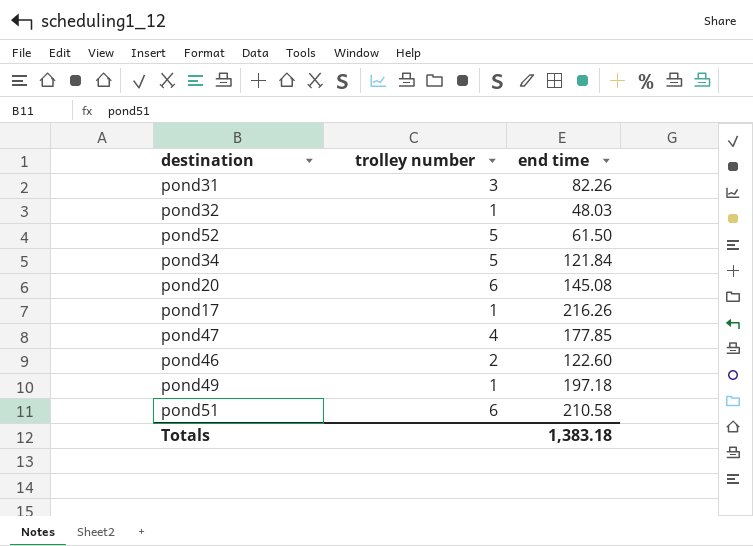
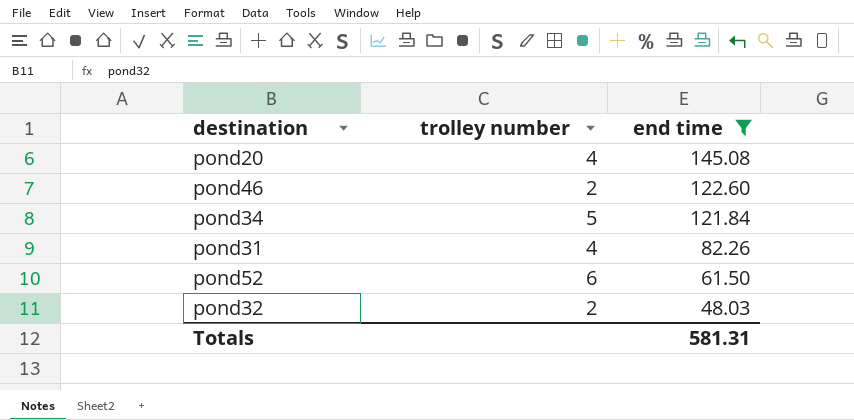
filter: none -> end time <= 145.08
row order: none -> end time descending
pond20 | trolley number: 6 -> 4
pond31 | trolley number: 3 -> 4
pond52 | trolley number: 5 -> 6
pond32 | trolley number: 1 -> 2
Totals | end time: 1,383.18 -> 581.31

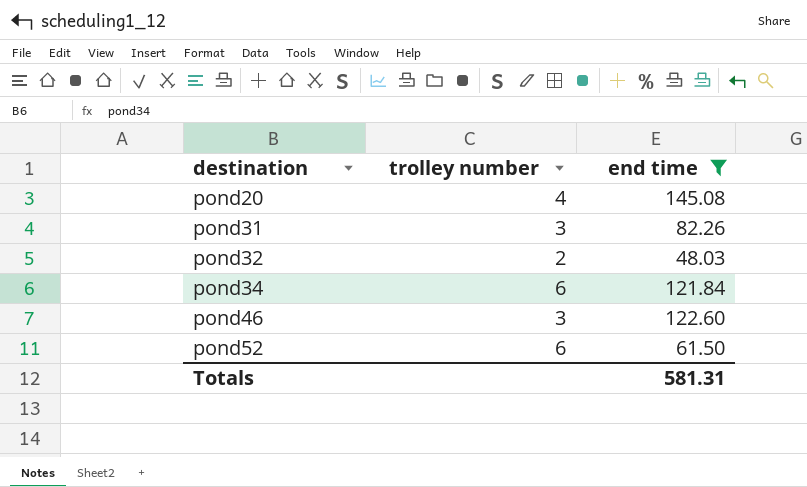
row order: end time descending -> destination ascending
pond31 | trolley number: 4 -> 3
pond34 | trolley number: 5 -> 6
pond46 | trolley number: 2 -> 3

